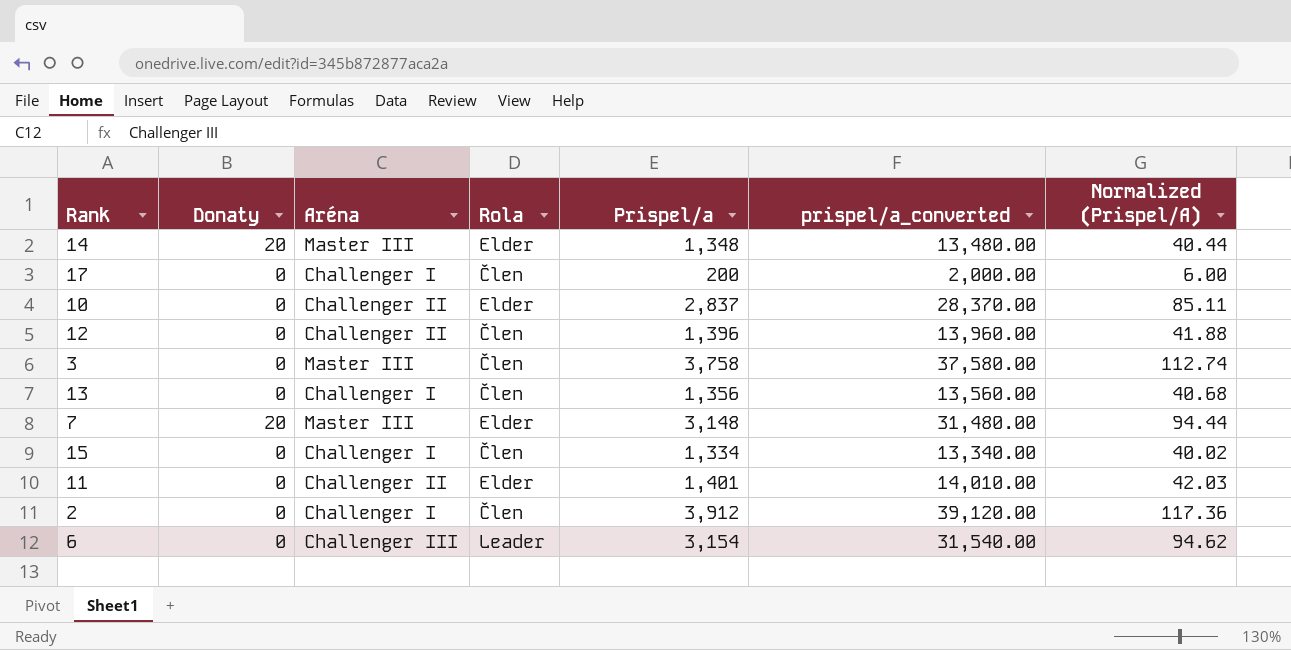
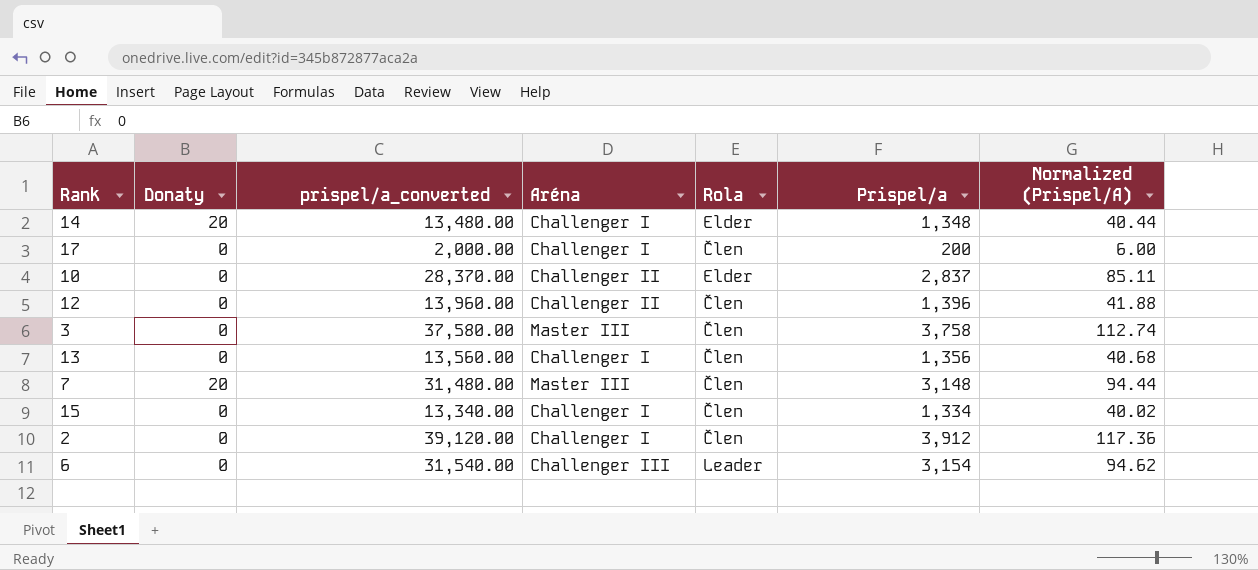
column prispel/a_converted | position: 6 -> 3
row 11: 0 | Challenger II | Elder | 1,401 | 14,010.00 | 42.03 -> none
14 | Aréna: Master III -> Challenger I
7 | Rola: Elder -> Člen

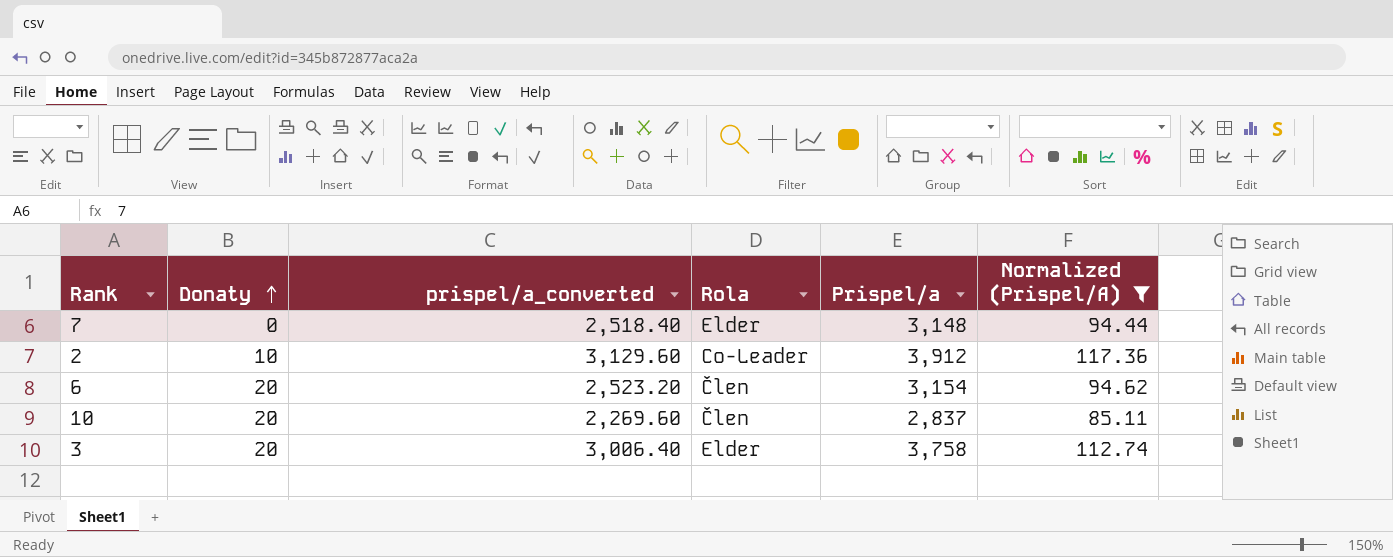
filter: none -> Normalized (Prispel/A) >= 85.11
row order: none -> Donaty ascending
column Aréna | position: 4 -> none
column prispel/a_converted | formula: [Prispel/a] * 10 -> [Prispel/a] * 0.8
7 | Donaty: 20 -> 0
7 | Rola: Člen -> Elder
2 | Donaty: 0 -> 10
2 | Rola: Člen -> Co-Leader
6 | Donaty: 0 -> 20
6 | Rola: Leader -> Člen
10 | Donaty: 0 -> 20
10 | Rola: Elder -> Člen
3 | Donaty: 0 -> 20
3 | Rola: Člen -> Elder

